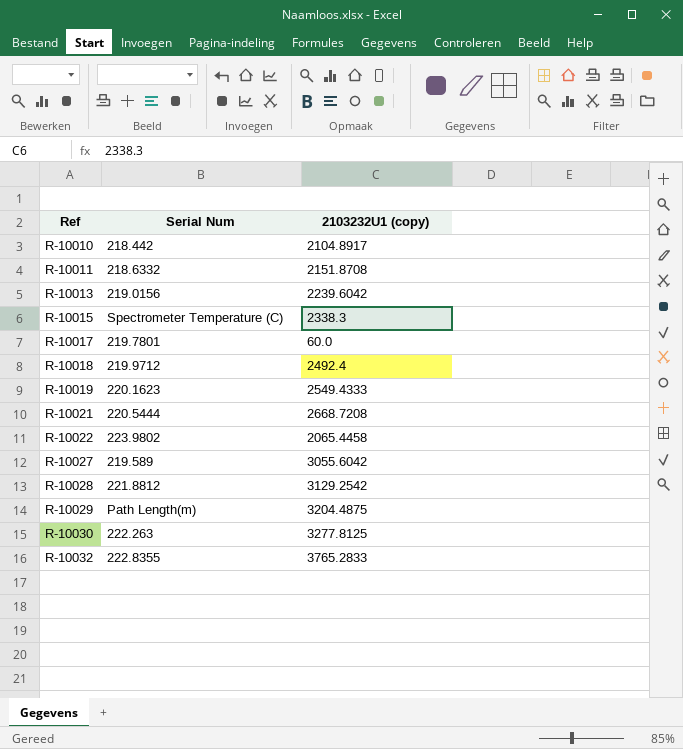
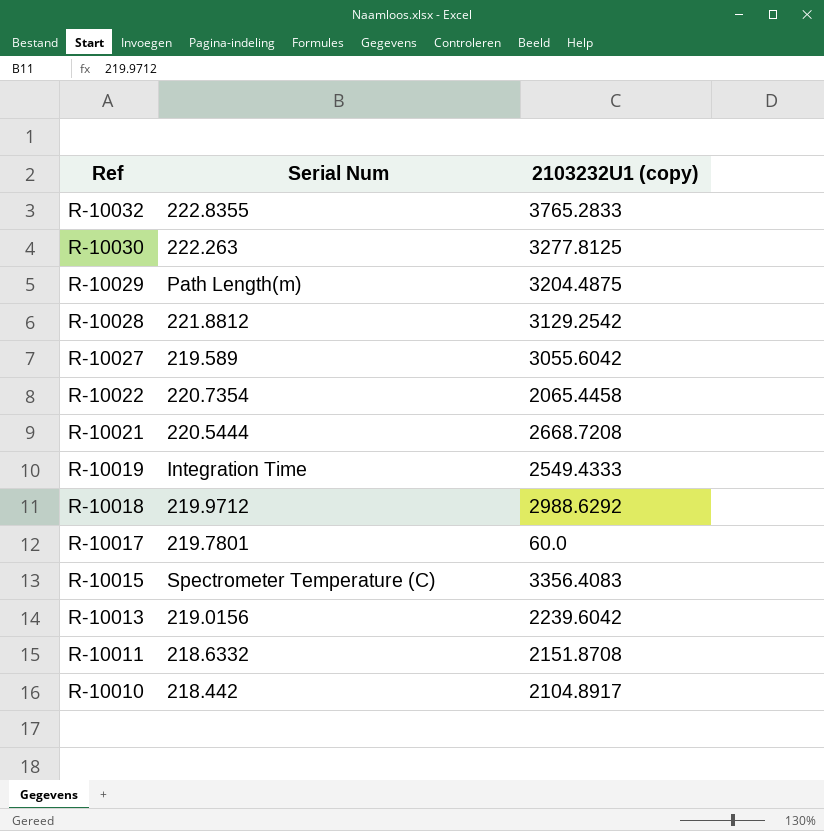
row order: Ref ascending -> Ref descending
R-10022 | Serial Num: 223.9802 -> 220.7354
R-10019 | Serial Num: 220.1623 -> Integration Time
R-10018 | 2103232U1 (copy): 2492.4 -> 2988.6292
R-10015 | 2103232U1 (copy): 2338.3 -> 3356.4083

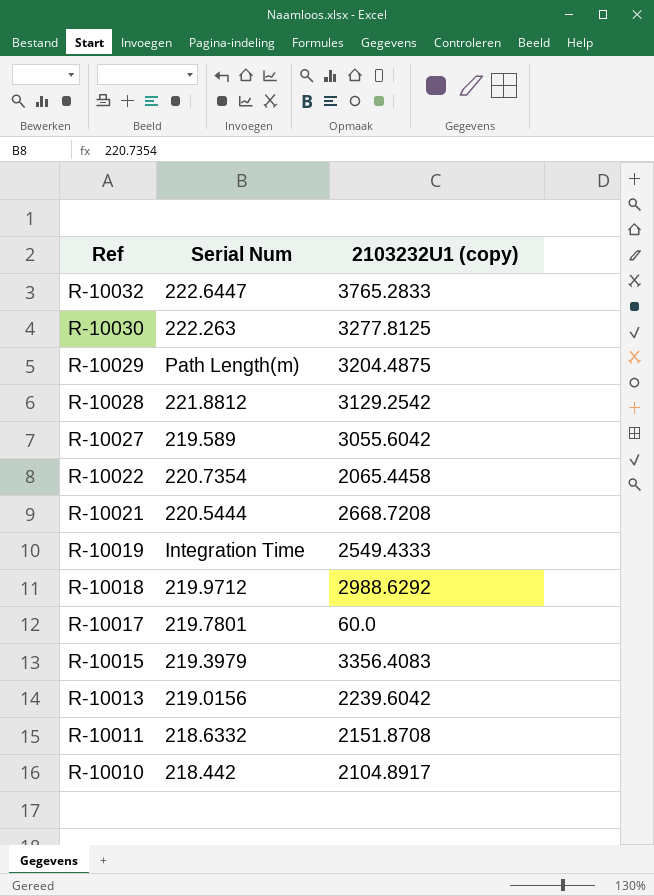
R-10032 | Serial Num: 222.8355 -> 222.6447
R-10015 | Serial Num: Spectrometer Temperature (C) -> 219.3979

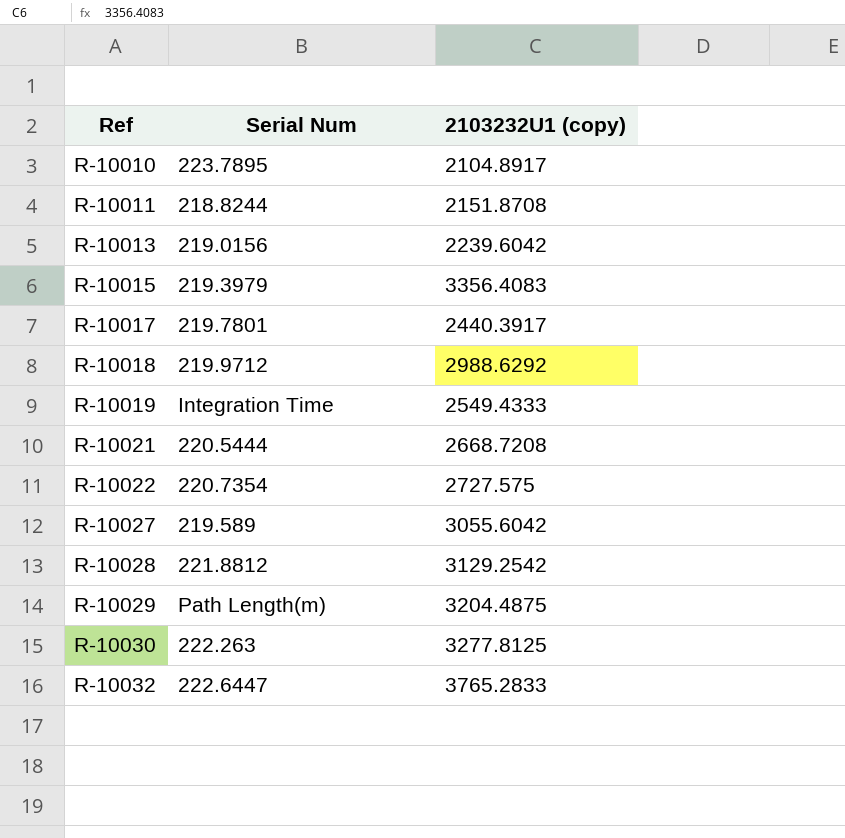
row order: Ref descending -> Ref ascending
R-10010 | Serial Num: 218.442 -> 223.7895
R-10011 | Serial Num: 218.6332 -> 218.8244
R-10017 | 2103232U1 (copy): 60.0 -> 2440.3917
R-10022 | 2103232U1 (copy): 2065.4458 -> 2727.575

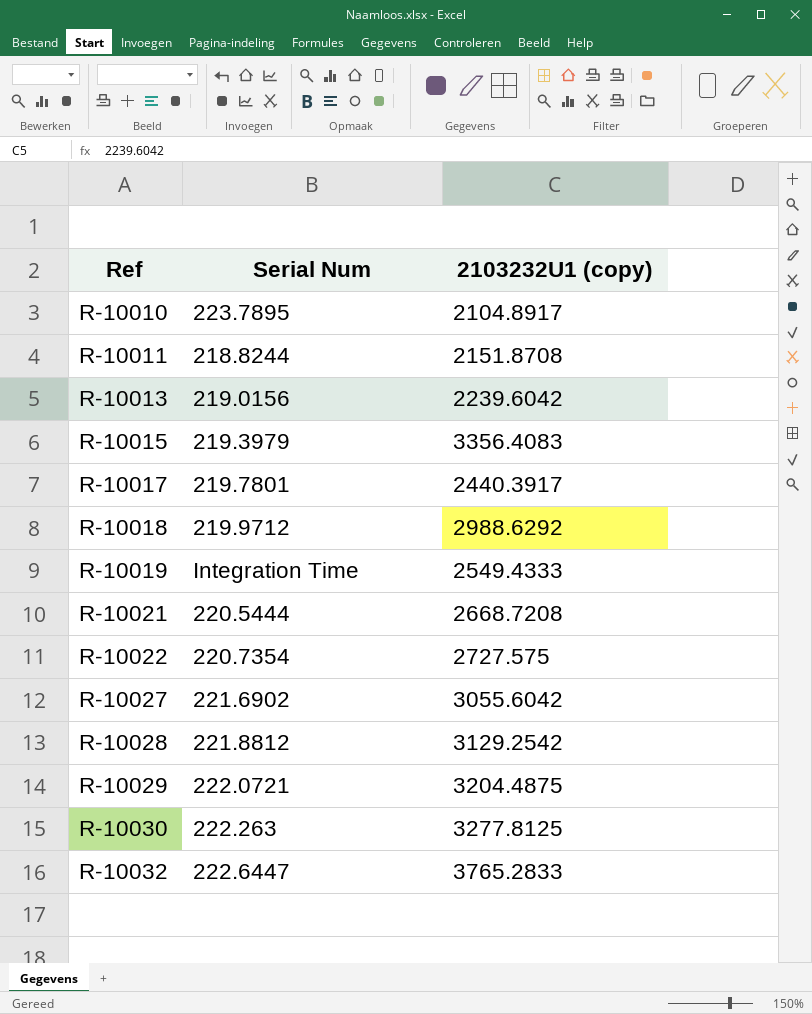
R-10027 | Serial Num: 219.589 -> 221.6902
R-10029 | Serial Num: Path Length(m) -> 222.0721

